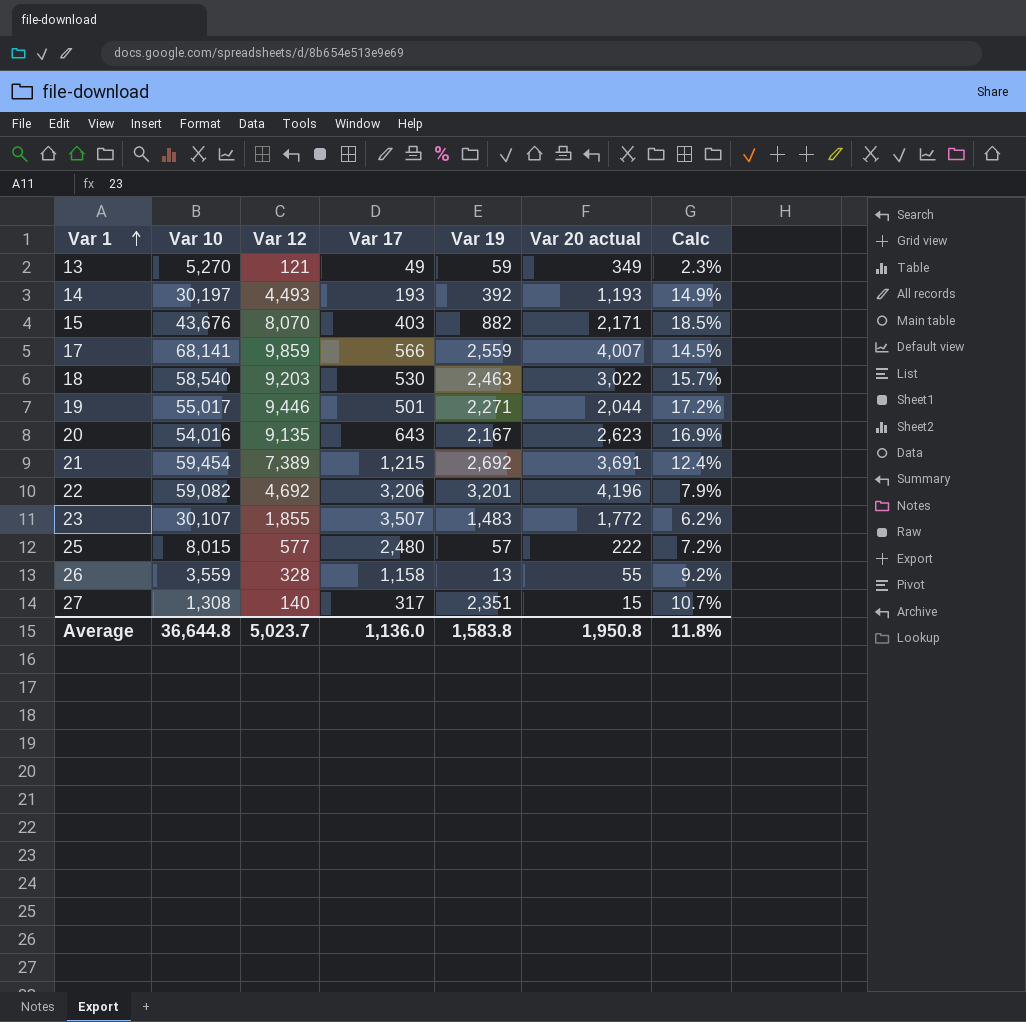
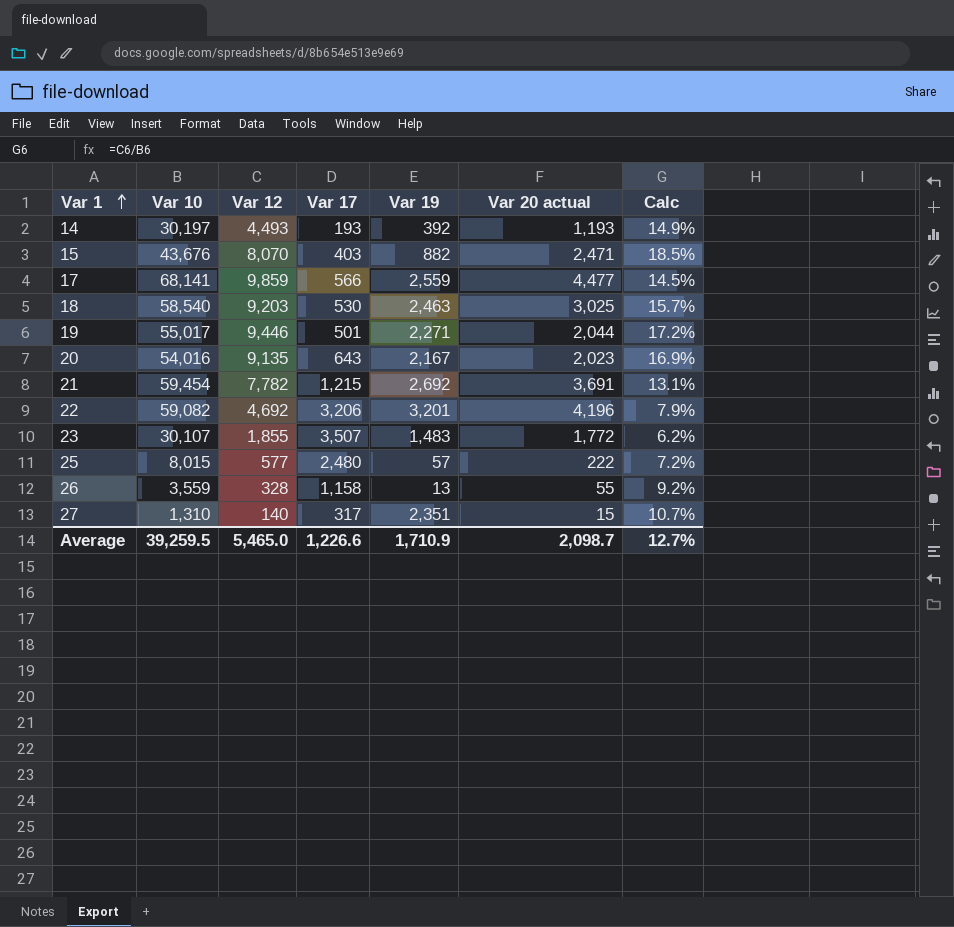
row 13: 5,270 | 121 | 49 | 59 | 349 | 2.3% -> none
15 | Var 20 actual: 2,171 -> 2,471
17 | Var 20 actual: 4,007 -> 4,477
18 | Var 20 actual: 3,022 -> 3,025
20 | Var 20 actual: 2,623 -> 2,023
21 | Var 12: 7,389 -> 7,782
21 | Calc: 12.4% -> 13.1%
27 | Var 10: 1,308 -> 1,310
Average | Var 10: 36,644.8 -> 39,259.5
Average | Var 12: 5,023.7 -> 5,465.0
Average | Var 17: 1,136.0 -> 1,226.6
Average | Var 19: 1,583.8 -> 1,710.9
Average | Var 20 actual: 1,950.8 -> 2,098.7
Average | Calc: 11.8% -> 12.7%

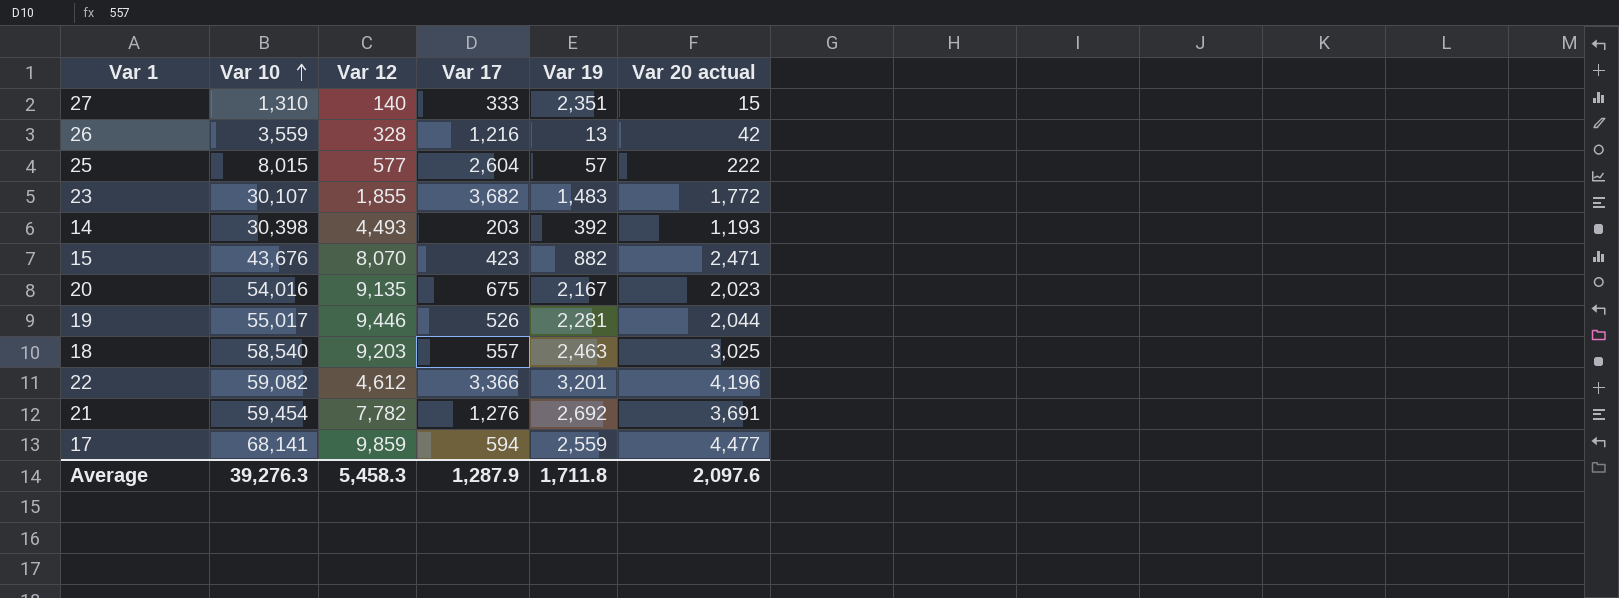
row order: Var 1 ascending -> Var 10 ascending
column Calc | formula: [Var 12] / [Var 10] -> none
27 | Var 17: 317 -> 333
26 | Var 17: 1,158 -> 1,216
26 | Var 20 actual: 55 -> 42
25 | Var 17: 2,480 -> 2,604
23 | Var 17: 3,507 -> 3,682
14 | Var 10: 30,197 -> 30,398
14 | Var 17: 193 -> 203
15 | Var 17: 403 -> 423
20 | Var 17: 643 -> 675
19 | Var 17: 501 -> 526
19 | Var 19: 2,271 -> 2,281
18 | Var 17: 530 -> 557
22 | Var 12: 4,692 -> 4,612
22 | Var 17: 3,206 -> 3,366
21 | Var 17: 1,215 -> 1,276
17 | Var 17: 566 -> 594
Average | Var 10: 39,259.5 -> 39,276.3
Average | Var 12: 5,465.0 -> 5,458.3
Average | Var 17: 1,226.6 -> 1,287.9
Average | Var 19: 1,710.9 -> 1,711.8
Average | Var 20 actual: 2,098.7 -> 2,097.6

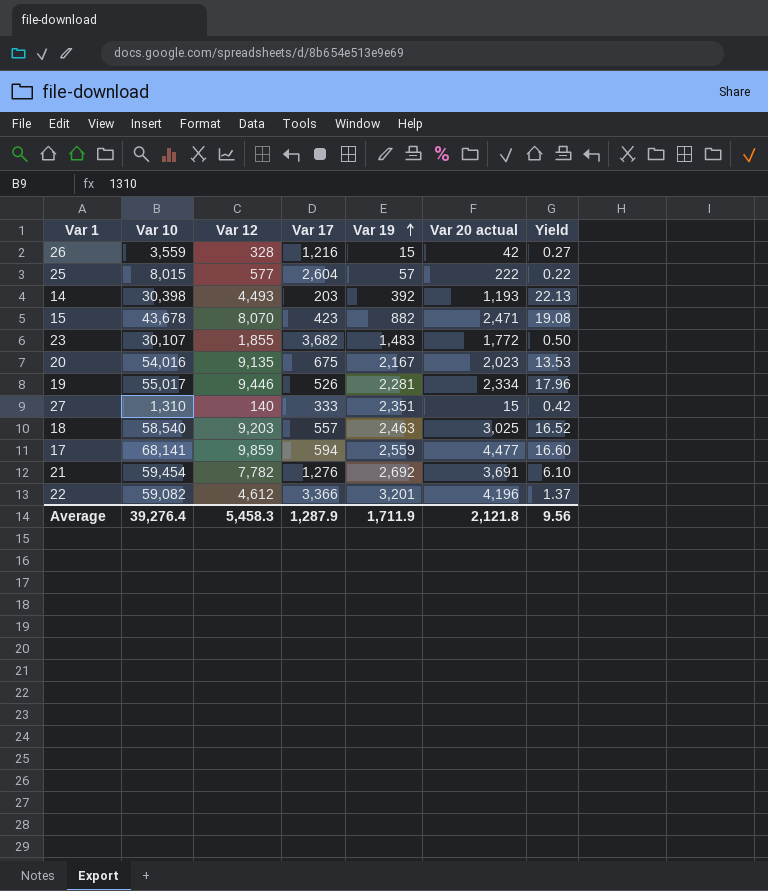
row order: Var 10 ascending -> Var 19 ascending
column Yield | formula: none -> [Var 12] / [Var 17]
26 | Var 19: 13 -> 15
15 | Var 10: 43,676 -> 43,678
19 | Var 20 actual: 2,044 -> 2,334
Average | Var 10: 39,276.3 -> 39,276.4
Average | Var 19: 1,711.8 -> 1,711.9
Average | Var 20 actual: 2,097.6 -> 2,121.8

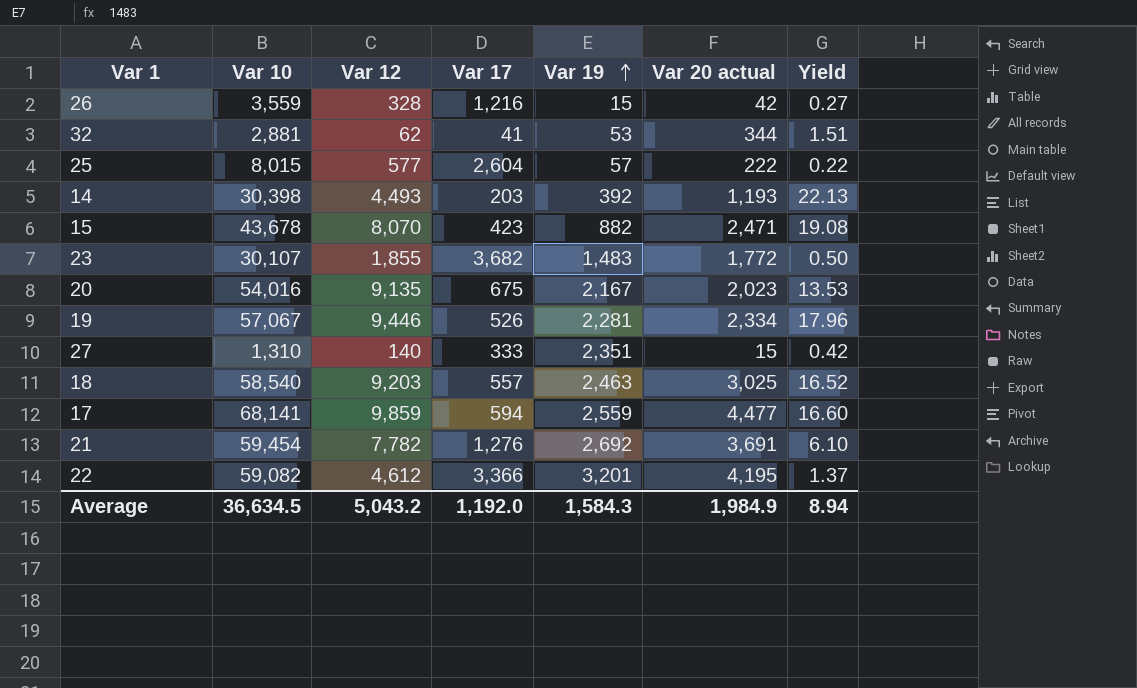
row 32: none -> 2,881 | 62 | 41 | 53 | 344 | 1.51
19 | Var 10: 55,017 -> 57,067
22 | Var 20 actual: 4,196 -> 4,195
Average | Var 10: 39,276.4 -> 36,634.5
Average | Var 12: 5,458.3 -> 5,043.2
Average | Var 17: 1,287.9 -> 1,192.0
Average | Var 19: 1,711.9 -> 1,584.3
Average | Var 20 actual: 2,121.8 -> 1,984.9
Average | Yield: 9.56 -> 8.94

